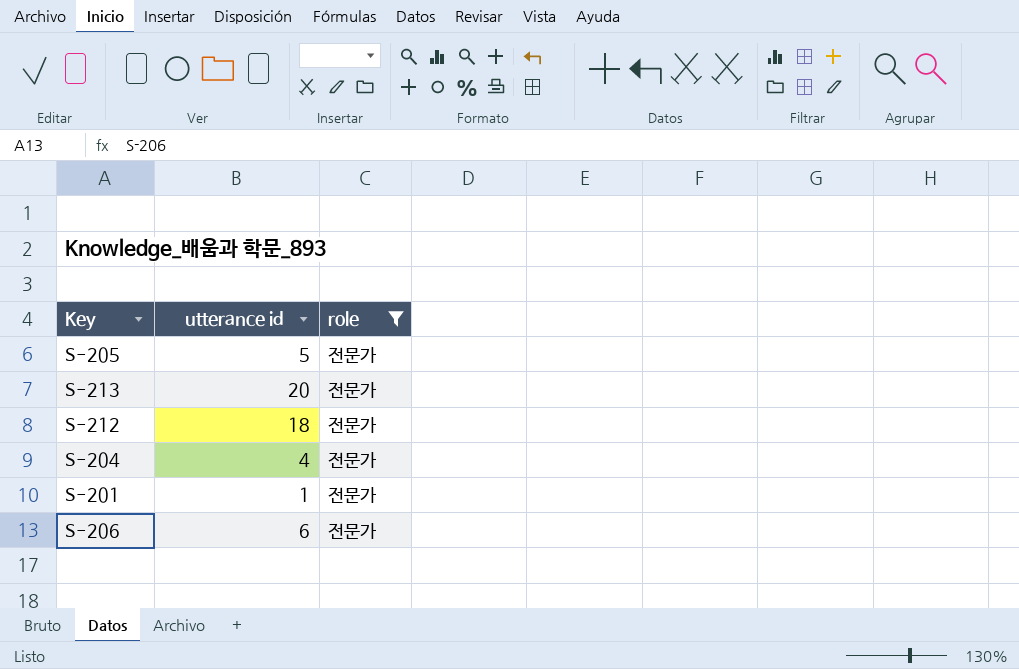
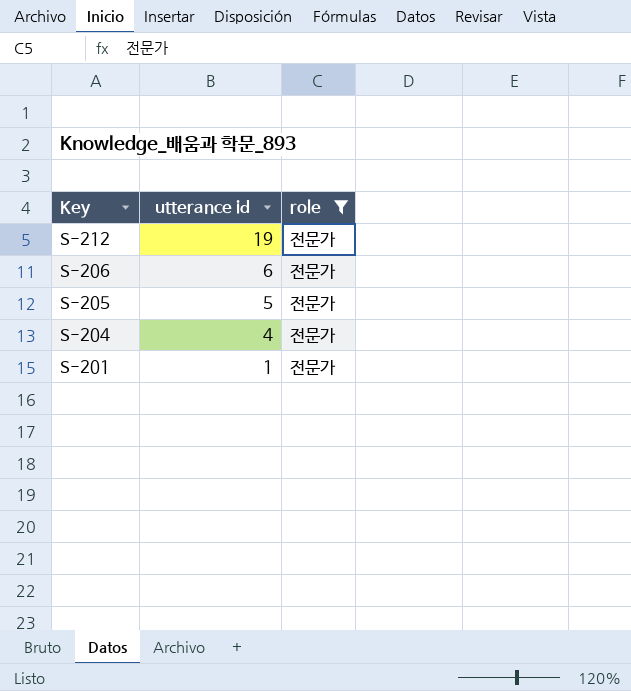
row order: none -> Key descending
row S-213: 20 | 전문가 -> none
S-212 | utterance id: 18 -> 19

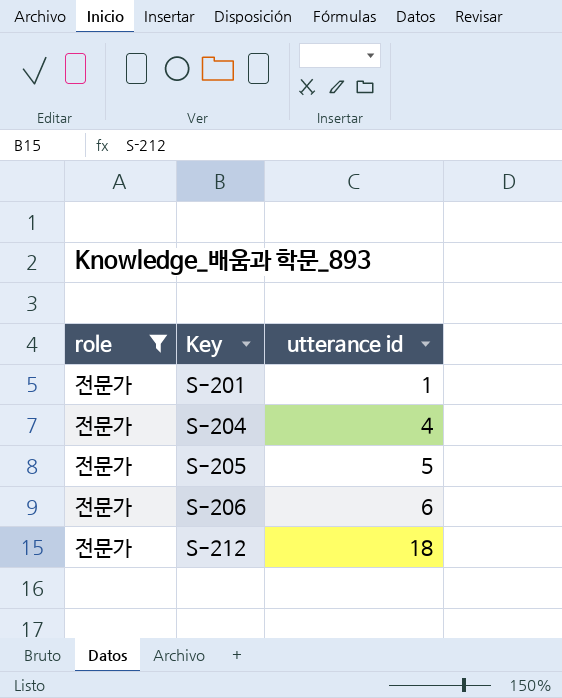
row order: Key descending -> Key ascending
column role | position: 3 -> 1
S-212 | utterance id: 19 -> 18

